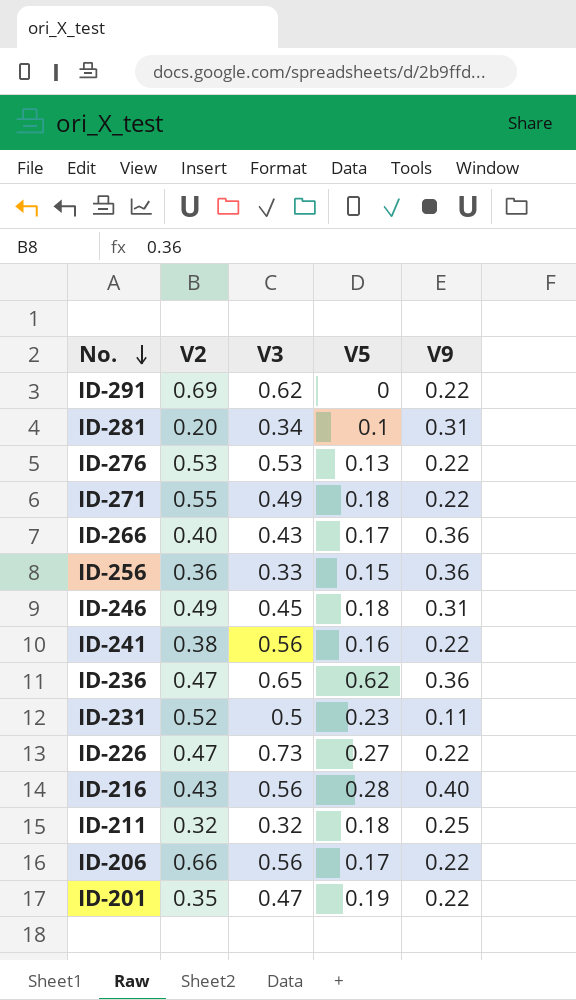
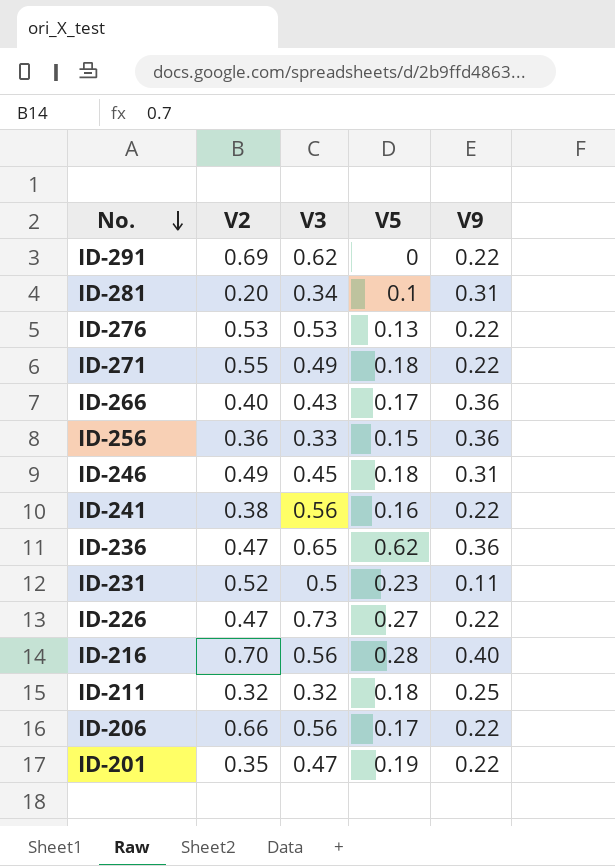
ID-216 | V2: 0.43 -> 0.70

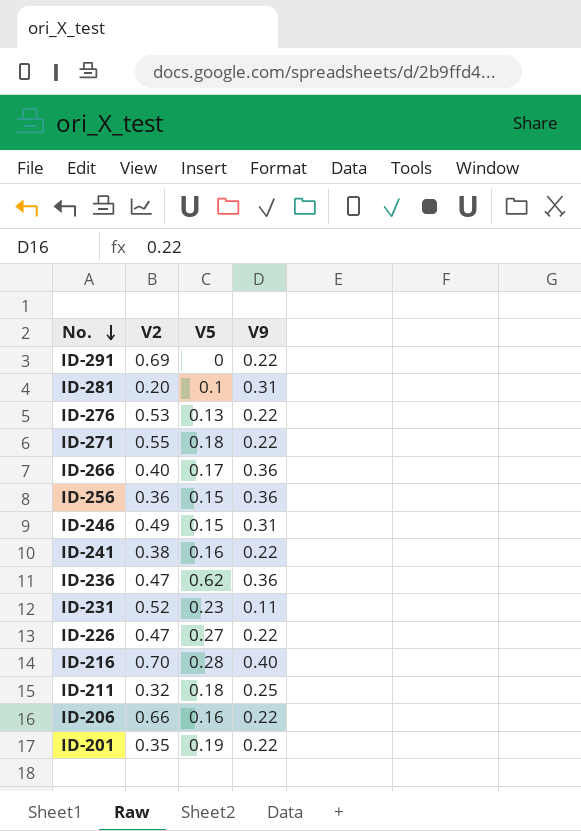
column V3 | position: 3 -> none
ID-246 | V5: 0.18 -> 0.15
ID-206 | V5: 0.17 -> 0.16

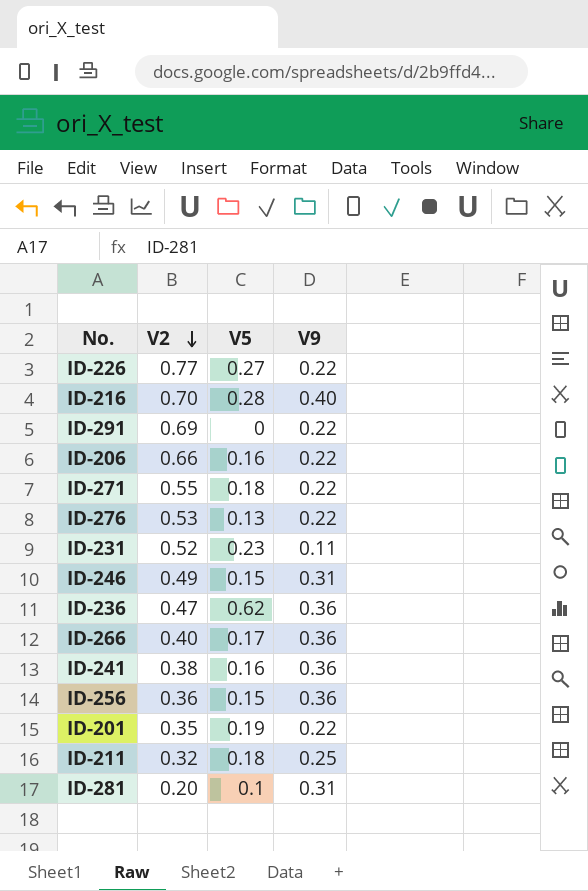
row order: No. descending -> V2 descending
ID-226 | V2: 0.47 -> 0.77
ID-241 | V9: 0.22 -> 0.36

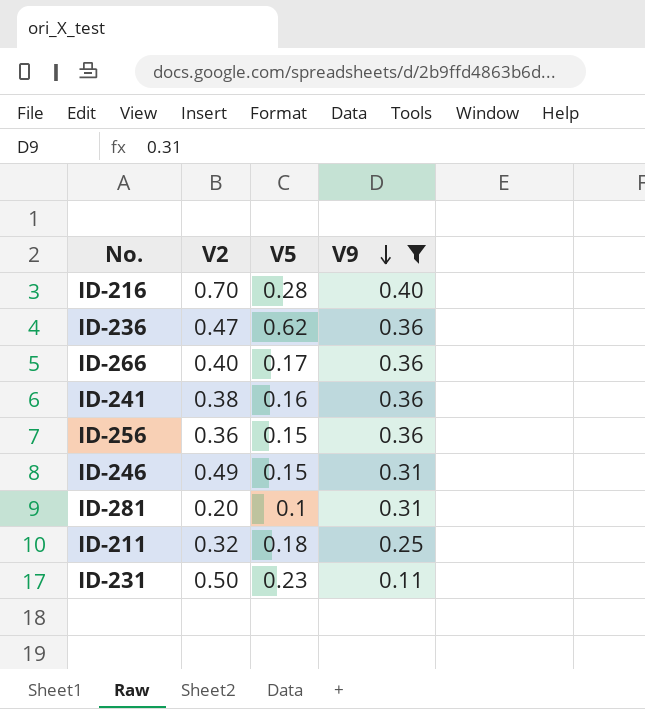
filter: none -> V9 != 0.22
row order: V2 descending -> V9 descending
ID-231 | V2: 0.52 -> 0.50

